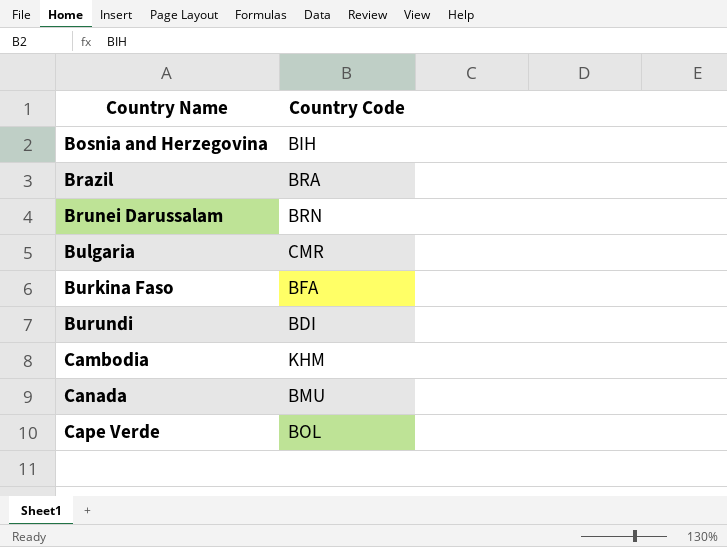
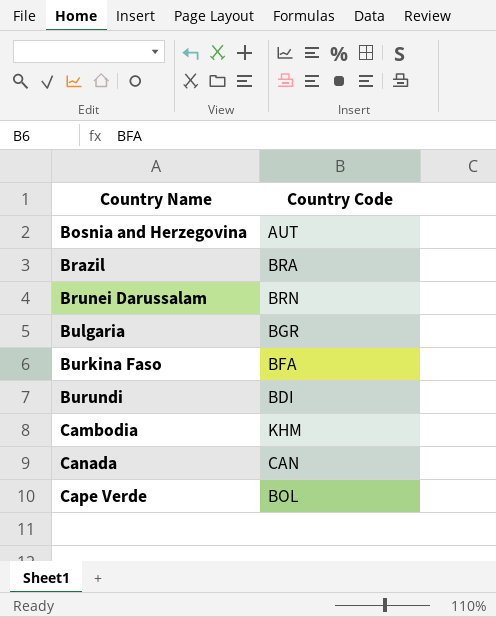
Bosnia and Herzegovina | Country Code: BIH -> AUT
Bulgaria | Country Code: CMR -> BGR
Canada | Country Code: BMU -> CAN

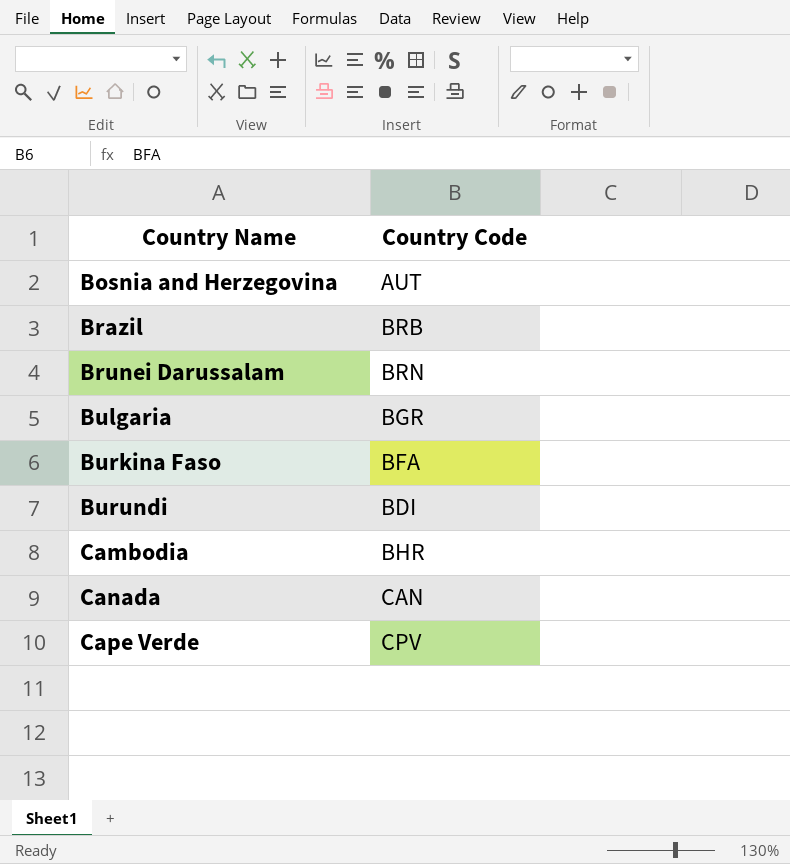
Brazil | Country Code: BRA -> BRB
Cambodia | Country Code: KHM -> BHR
Cape Verde | Country Code: BOL -> CPV

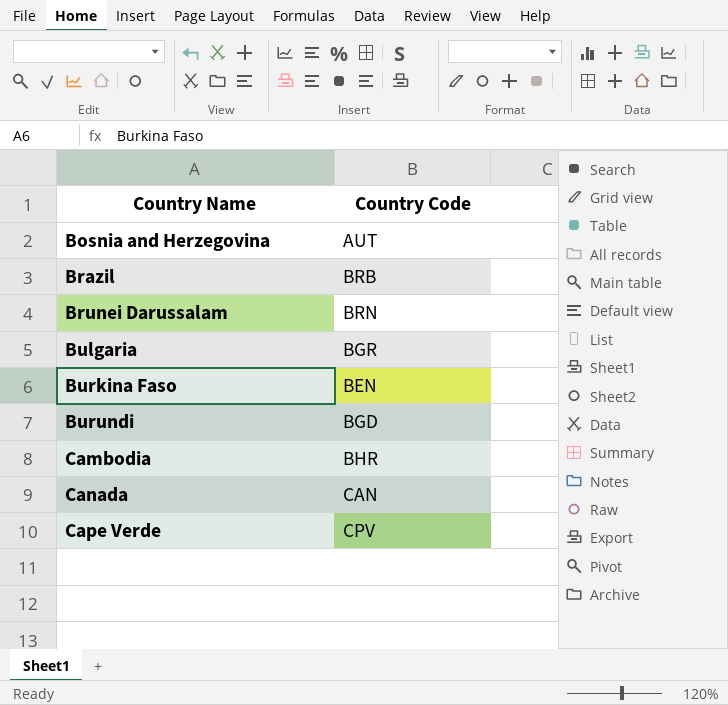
Burkina Faso | Country Code: BFA -> BEN
Burundi | Country Code: BDI -> BGD

